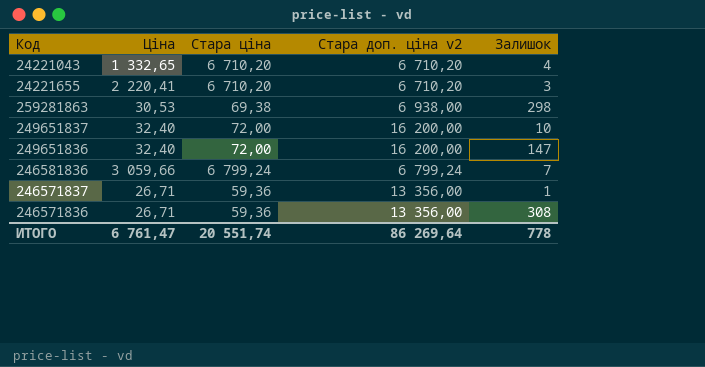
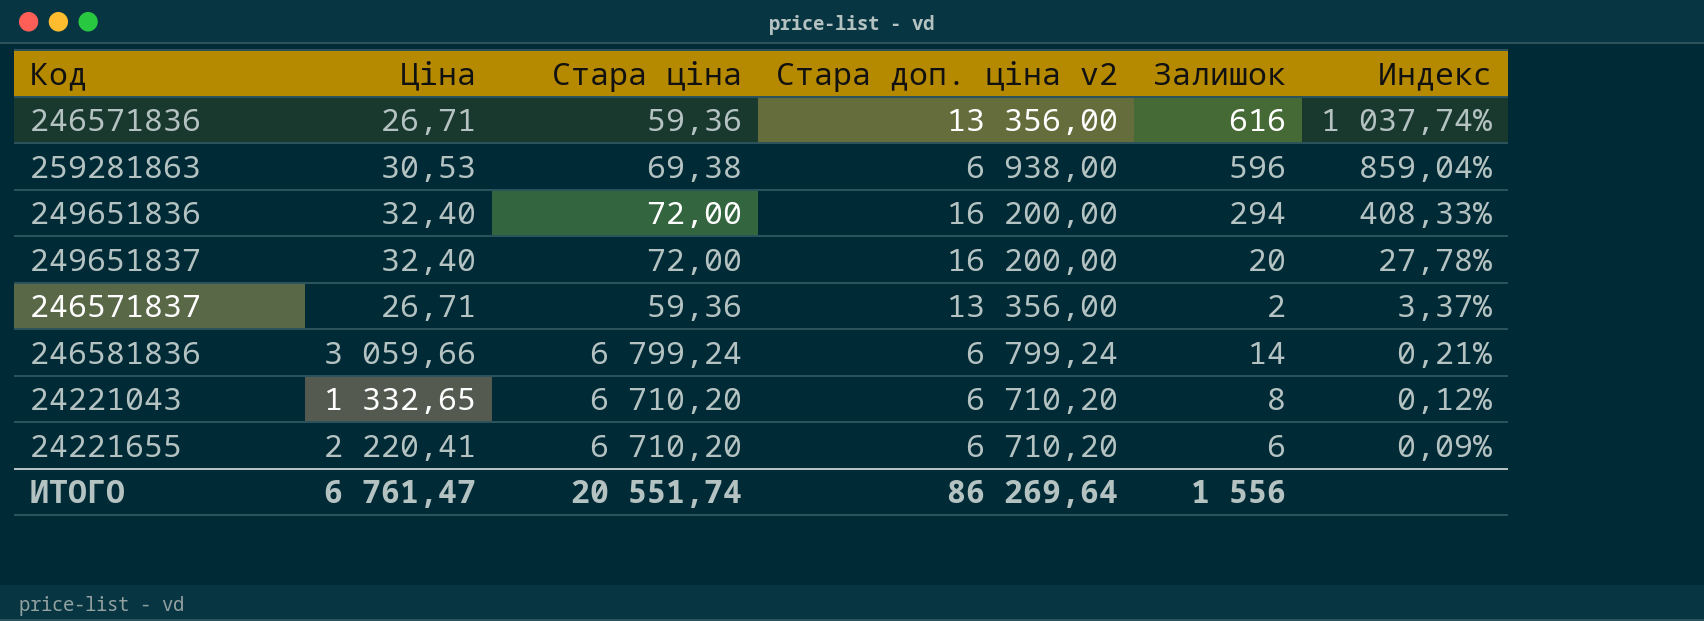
row order: none -> Индекс descending
column Индекс | formula: none -> [Залишок] / [Стара ціна]
246571836 | Залишок: 308 -> 616
259281863 | Залишок: 298 -> 596
249651836 | Залишок: 147 -> 294
249651837 | Залишок: 10 -> 20
246571837 | Залишок: 1 -> 2
246581836 | Залишок: 7 -> 14
24221043 | Залишок: 4 -> 8
24221655 | Залишок: 3 -> 6
ИТОГО | Залишок: 778 -> 1 556

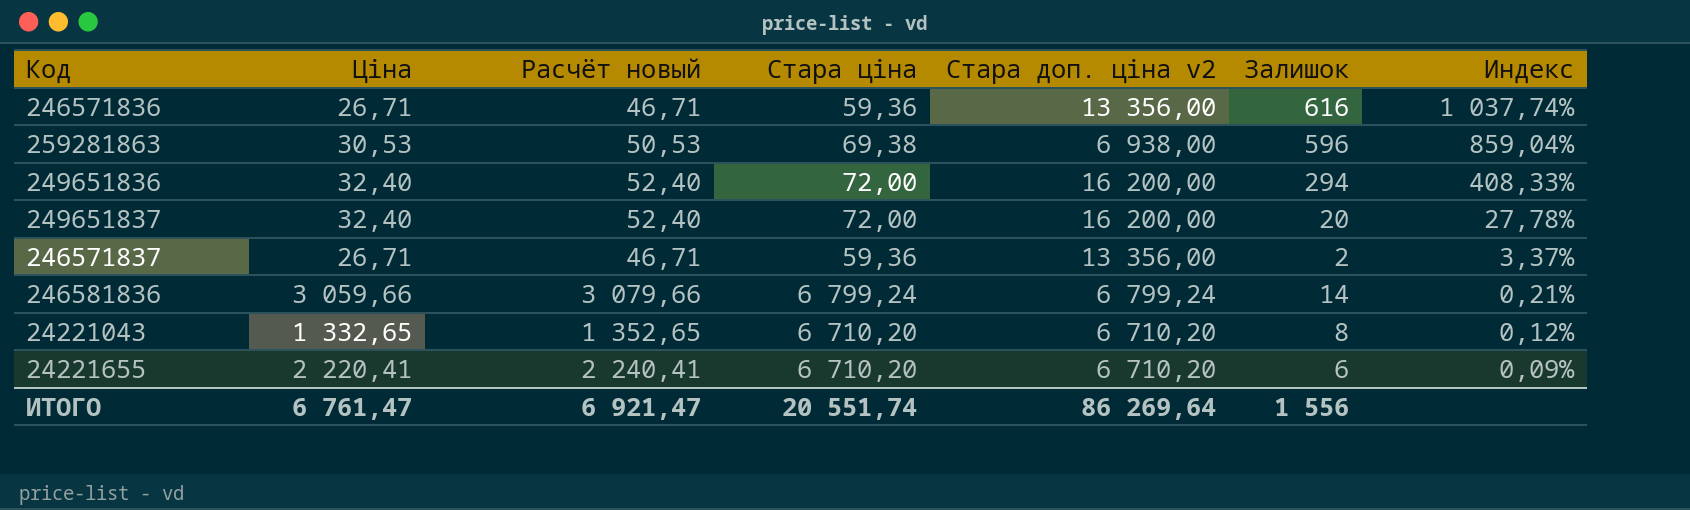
column Расчёт новый | formula: none -> [Ціна] + 20

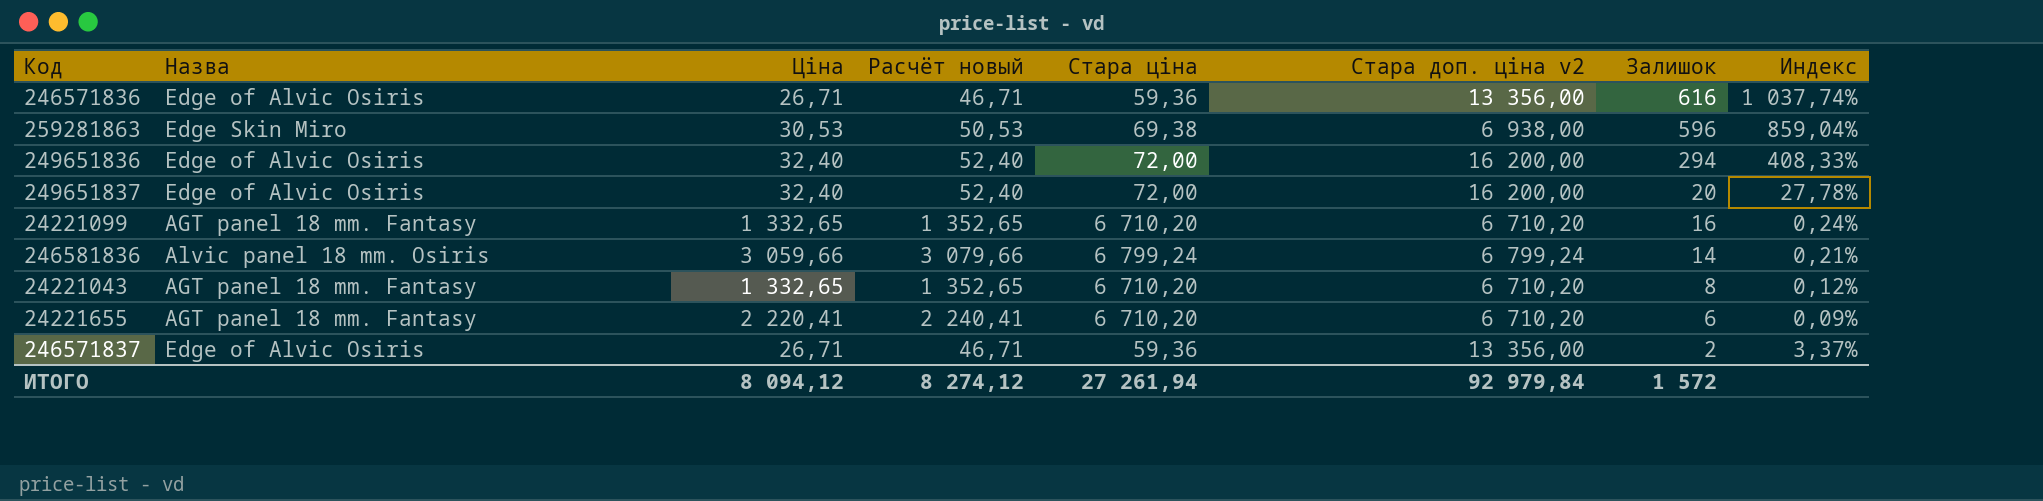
row order: Индекс descending -> Залишок descending
column Назва | position: none -> 2
row 24221099: none -> AGT panel 18 mm. Fantasy | 1 332,65 | 1 352,65 | 6 710,20 | 6 710,20 | 16 | 0,24%
ИТОГО | Ціна: 6 761,47 -> 8 094,12
ИТОГО | Расчёт новый: 6 921,47 -> 8 274,12
ИТОГО | Стара ціна: 20 551,74 -> 27 261,94
ИТОГО | Стара доп. ціна v2: 86 269,64 -> 92 979,84
ИТОГО | Залишок: 1 556 -> 1 572

